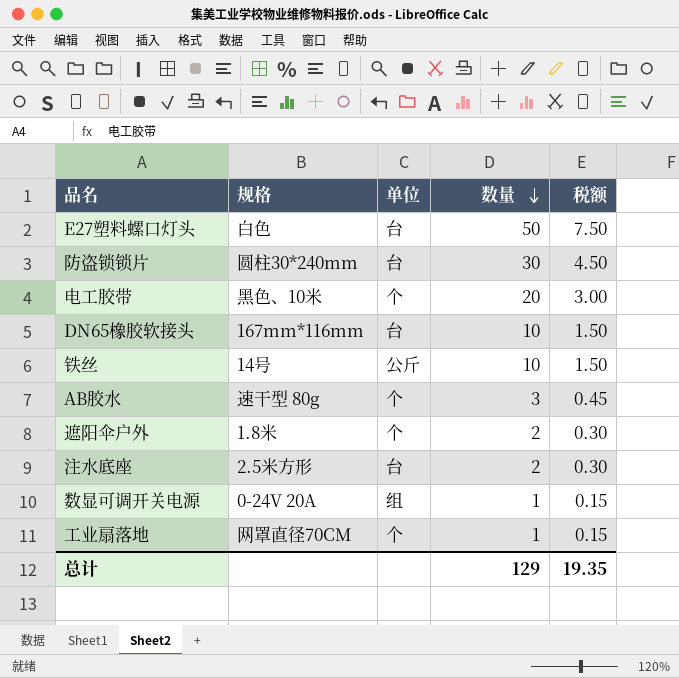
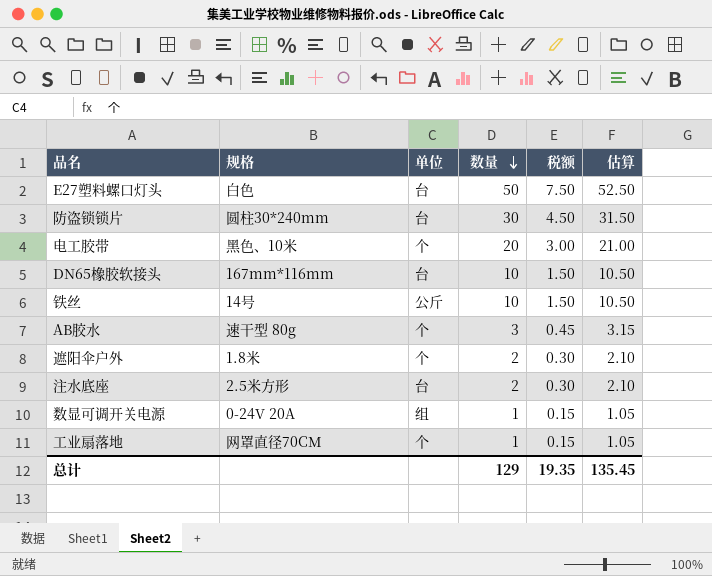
column 估算 | formula: none -> [数量] * 1.05

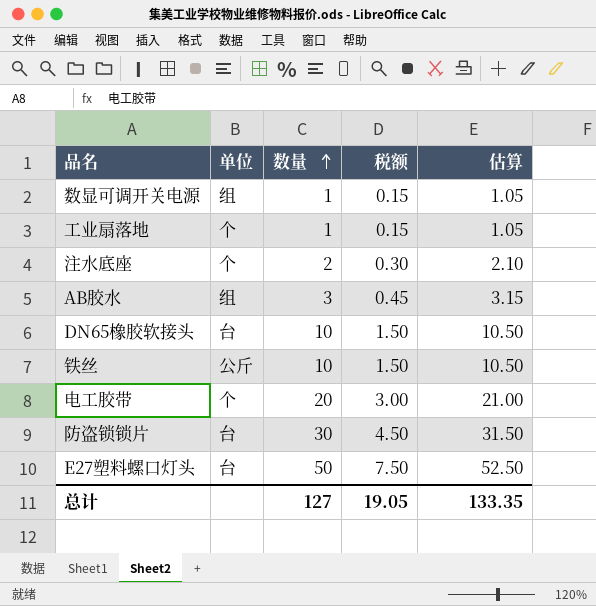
row order: 数量 descending -> 数量 ascending
column 规格 | position: 2 -> none
row 遮阳伞户外: 1.8米 | 个 | 2 | 0.30 | 2.10 -> none
注水底座 | 单位: 台 -> 个
AB胶水 | 单位: 个 -> 组
总计 | 数量: 129 -> 127
总计 | 税额: 19.35 -> 19.05
总计 | 估算: 135.45 -> 133.35

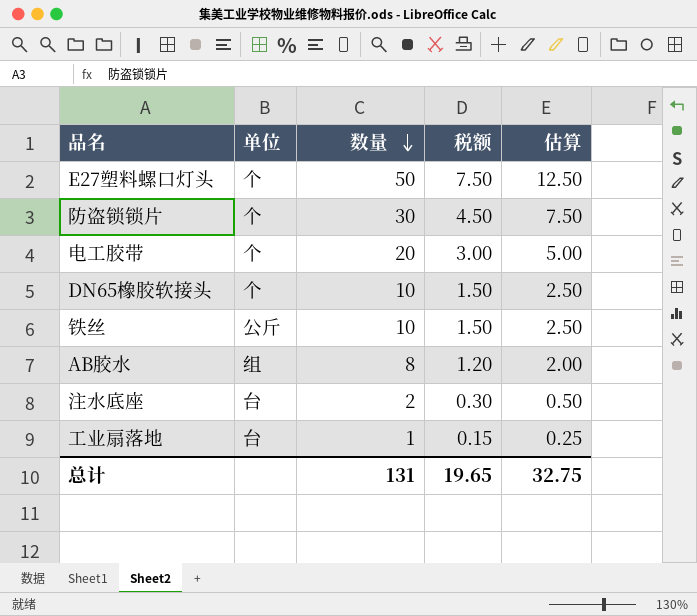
row order: 数量 ascending -> 数量 descending
column 估算 | formula: [数量] * 1.05 -> [数量] * 0.25
row 数显可调开关电源: 组 | 1 | 0.15 | 1.05 -> none
E27塑料螺口灯头 | 单位: 台 -> 个
防盗锁锁片 | 单位: 台 -> 个
DN65橡胶软接头 | 单位: 台 -> 个
AB胶水 | 数量: 3 -> 8
AB胶水 | 税额: 0.45 -> 1.20
注水底座 | 单位: 个 -> 台
工业扇落地 | 单位: 个 -> 台
总计 | 数量: 127 -> 131
总计 | 税额: 19.05 -> 19.65
总计 | 估算: 133.35 -> 32.75

